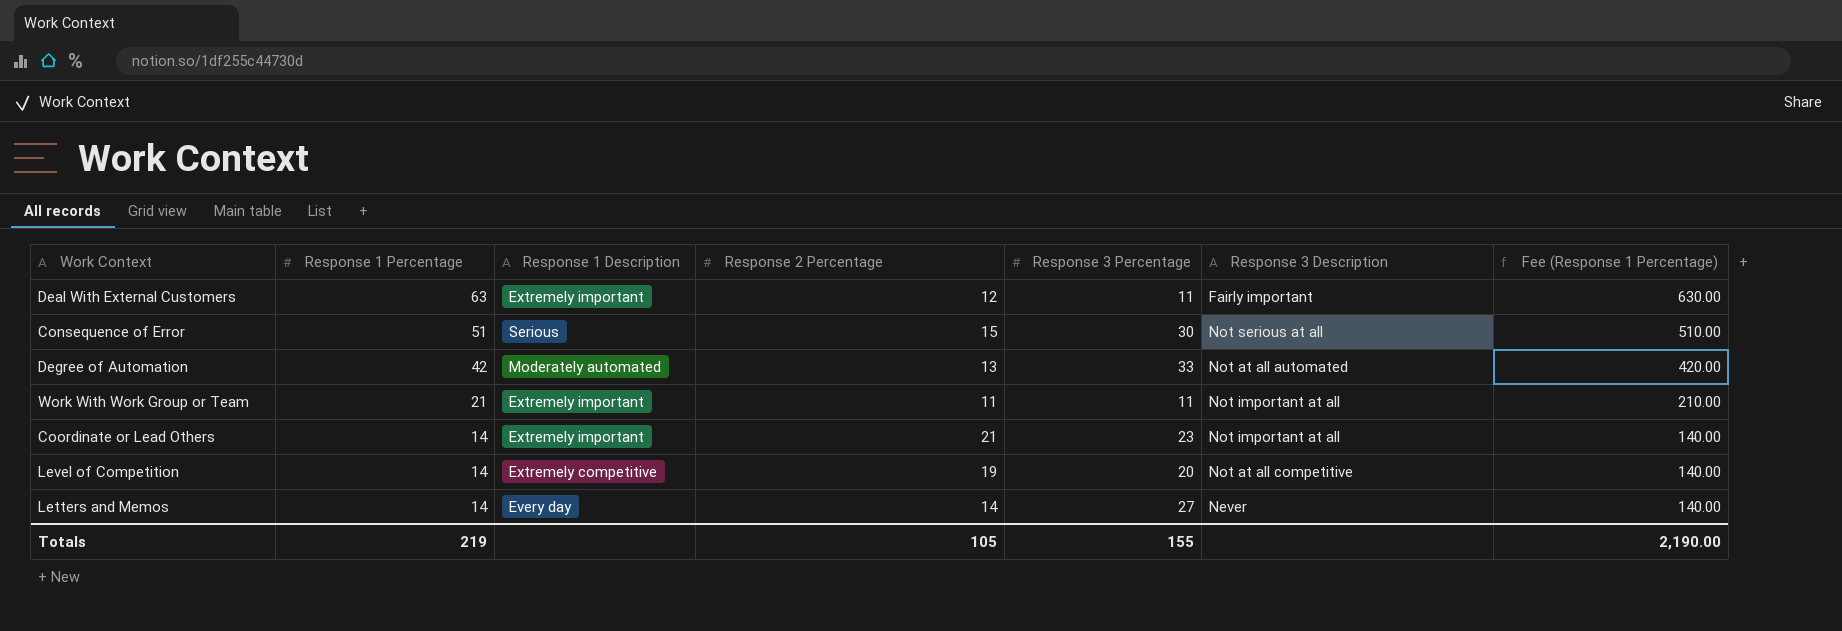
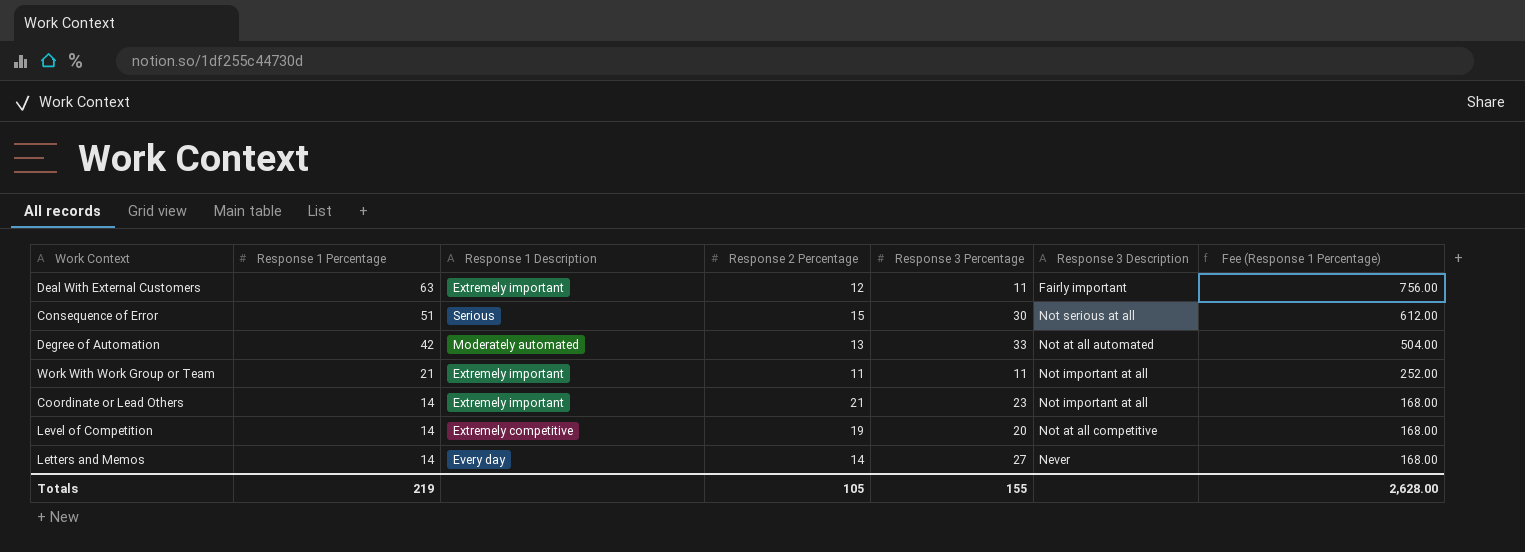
column Fee (Response 1 Percentage) | formula: [Response 1 Percentage] * 10 -> [Response 1 Percentage] * 12
Totals | Fee (Response 1 Percentage): 2,190.00 -> 2,628.00

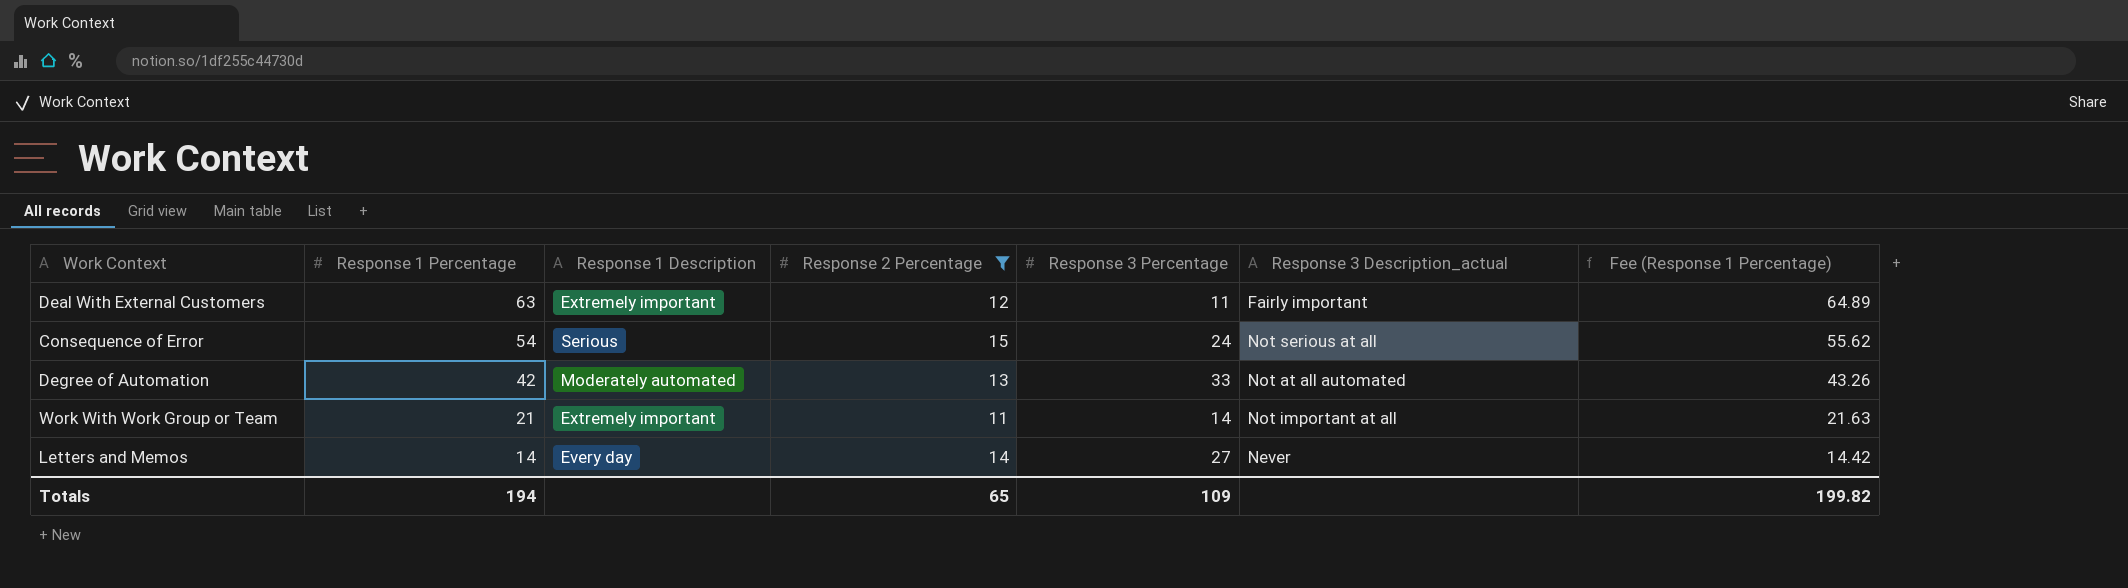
filter: none -> Response 2 Percentage <= 15
column name: Response 3 Description -> Response 3 Description_actual
column Fee (Response 1 Percentage) | formula: [Response 1 Percentage] * 12 -> [Response 1 Percentage] * 1.03
Consequence of Error | Response 1 Percentage: 51 -> 54
Consequence of Error | Response 3 Percentage: 30 -> 24
Work With Work Group or Team | Response 3 Percentage: 11 -> 14
Totals | Response 1 Percentage: 219 -> 194
Totals | Response 2 Percentage: 105 -> 65
Totals | Response 3 Percentage: 155 -> 109
Totals | Fee (Response 1 Percentage): 2,628.00 -> 199.82

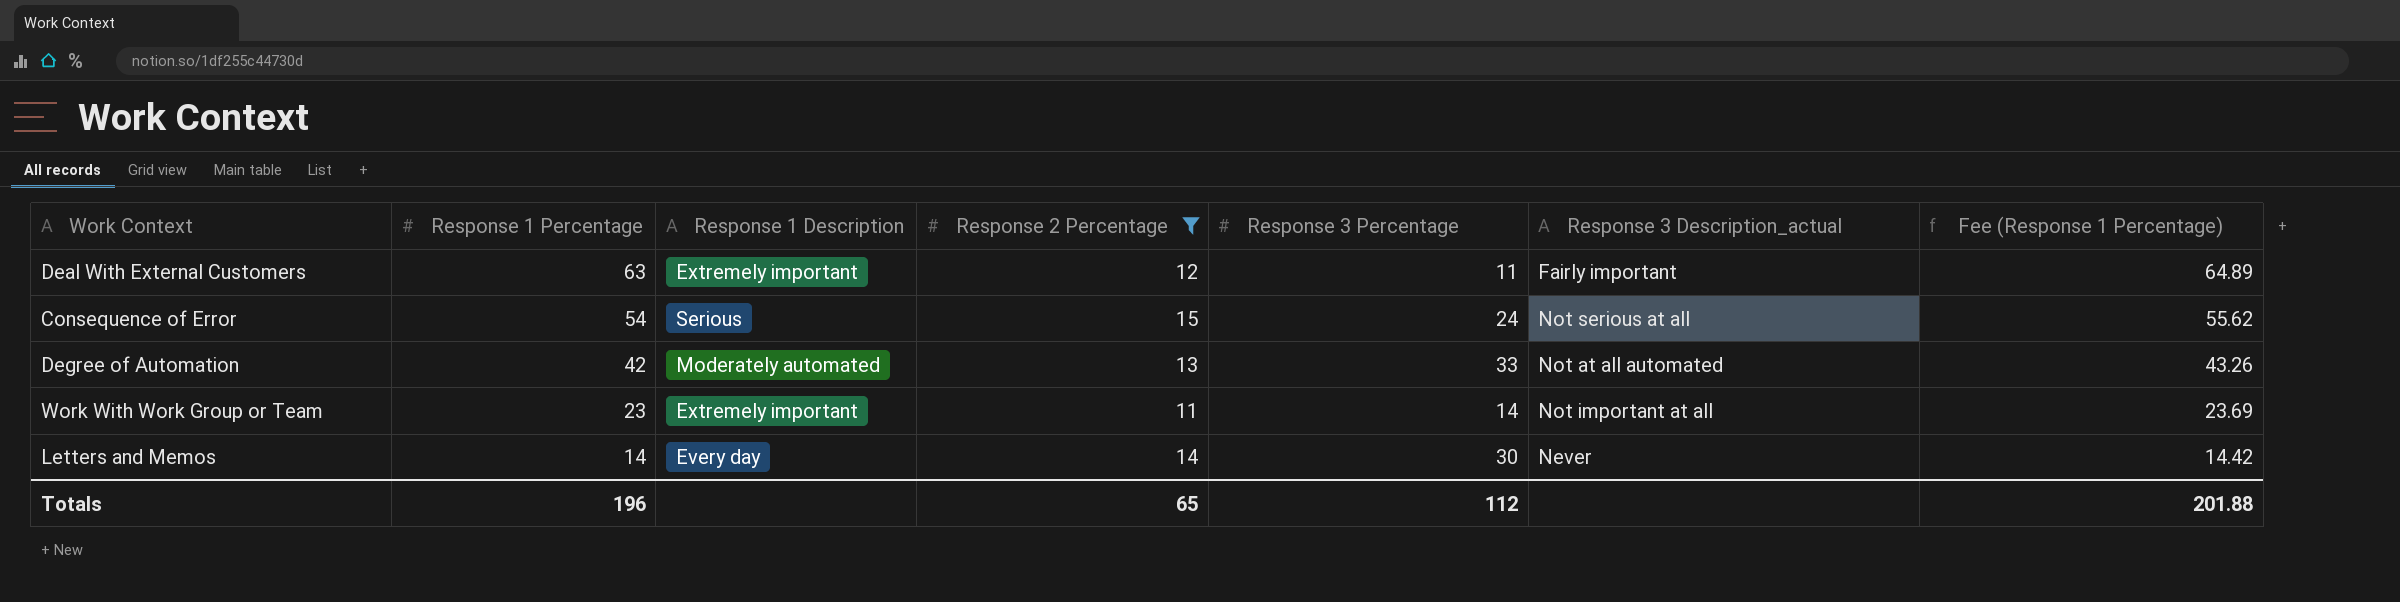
Work With Work Group or Team | Response 1 Percentage: 21 -> 23
Work With Work Group or Team | Fee (Response 1 Percentage): 21.63 -> 23.69
Letters and Memos | Response 3 Percentage: 27 -> 30
Totals | Response 1 Percentage: 194 -> 196
Totals | Response 3 Percentage: 109 -> 112
Totals | Fee (Response 1 Percentage): 199.82 -> 201.88

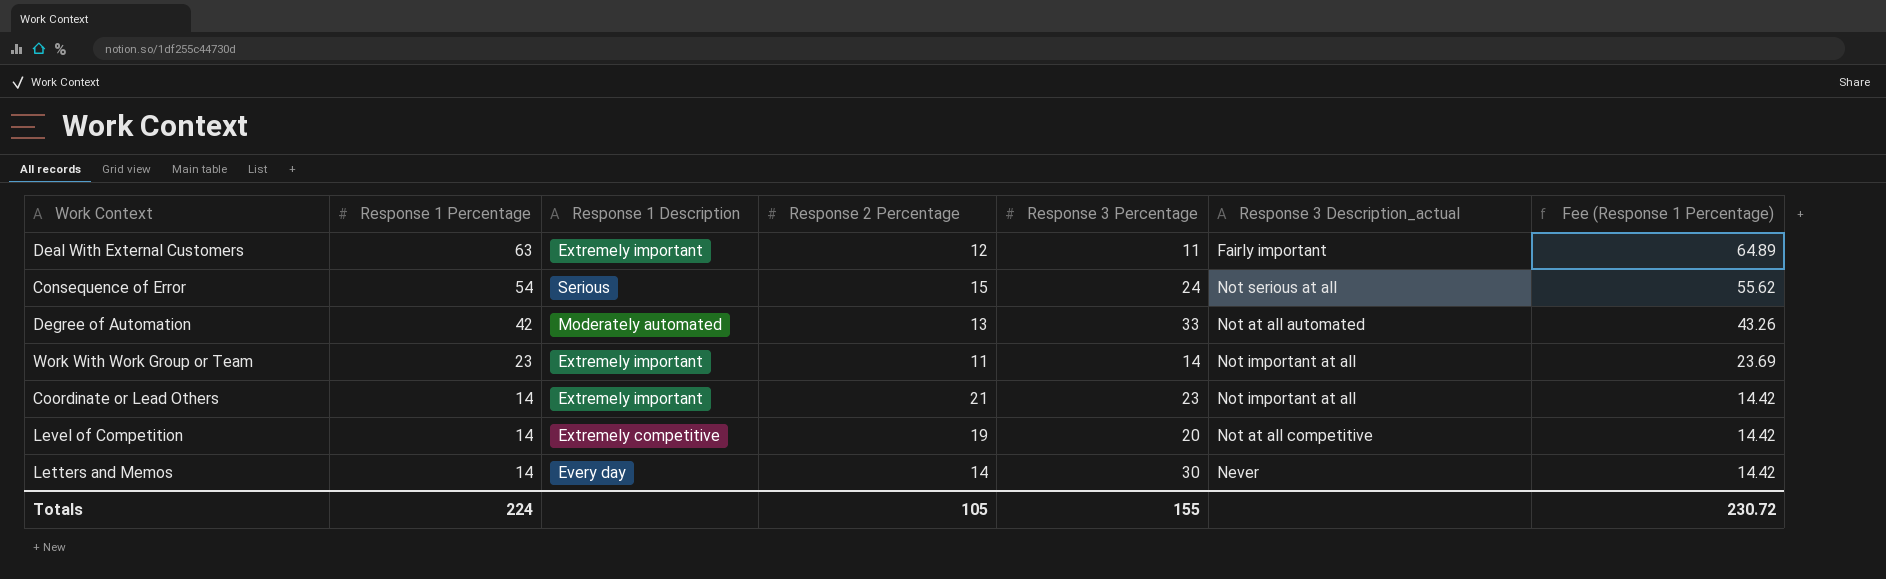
filter: Response 2 Percentage <= 15 -> none
Totals | Response 1 Percentage: 196 -> 224
Totals | Response 2 Percentage: 65 -> 105
Totals | Response 3 Percentage: 112 -> 155
Totals | Fee (Response 1 Percentage): 201.88 -> 230.72

